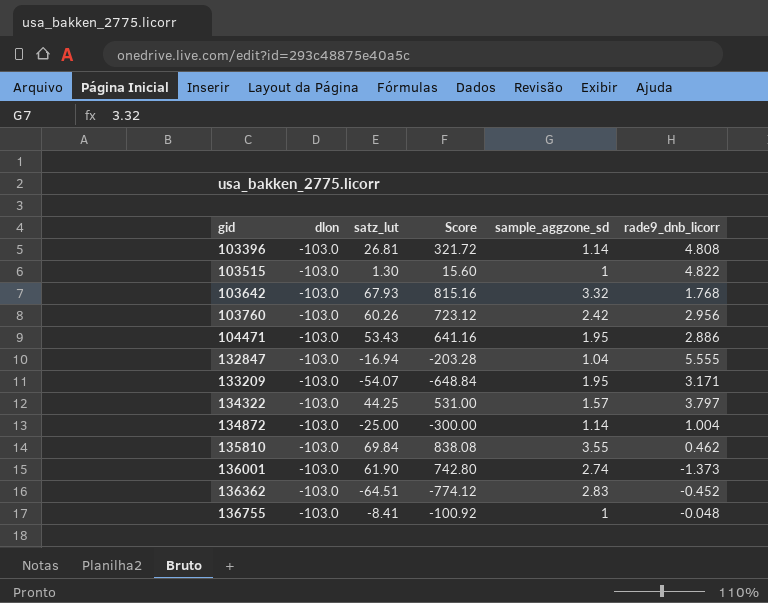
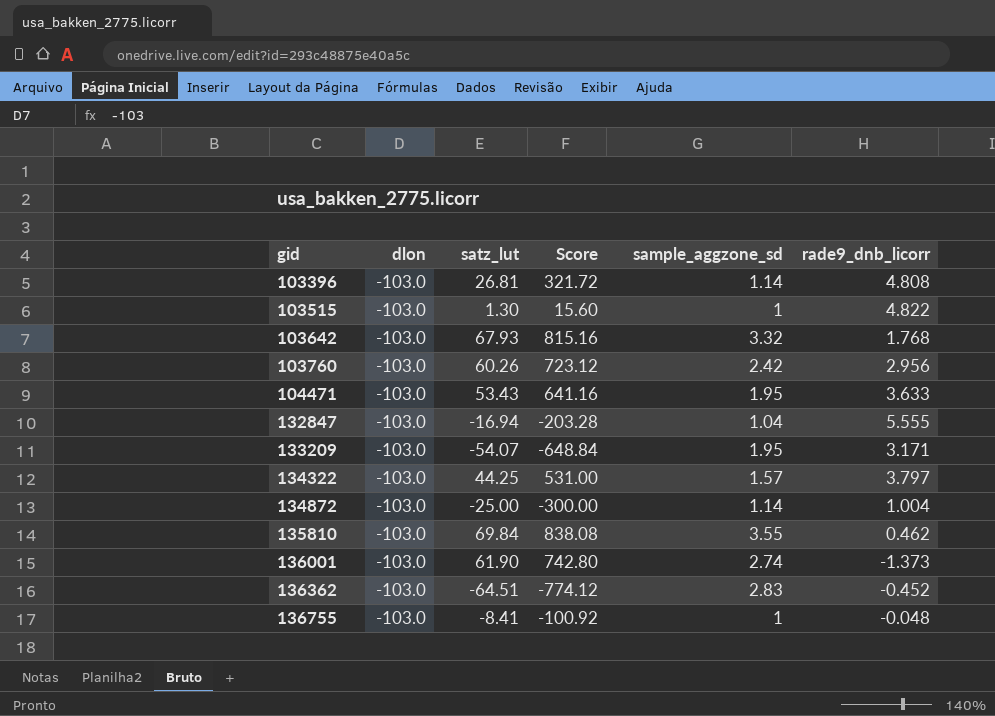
104471 | rade9_dnb_licorr: 2.886 -> 3.633

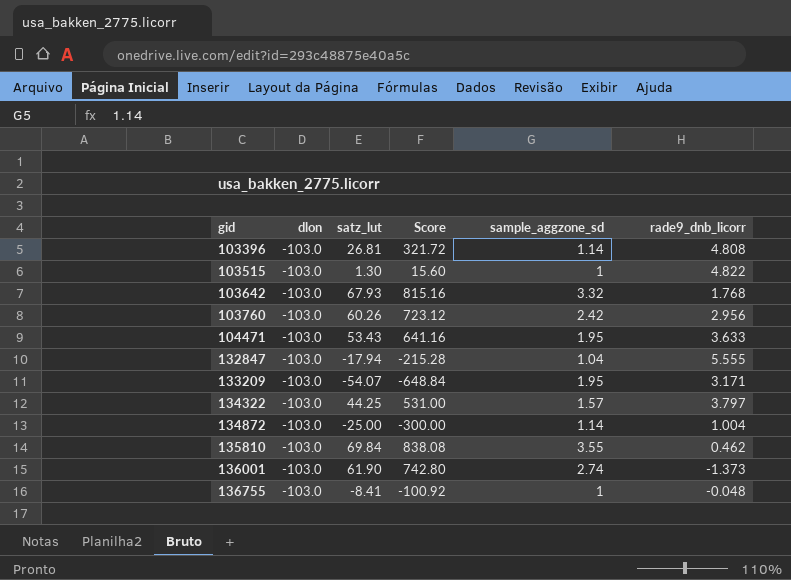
row 136362: -103.0 | -64.51 | -774.12 | 2.83 | -0.452 -> none
132847 | satz_lut: -16.94 -> -17.94
132847 | Score: -203.28 -> -215.28

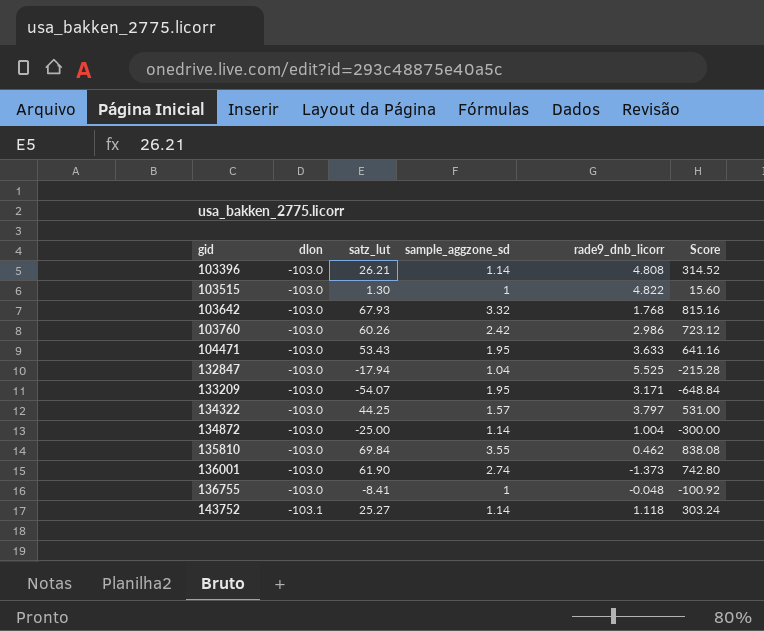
column Score | position: 4 -> 6
103396 | satz_lut: 26.81 -> 26.21
103396 | Score: 321.72 -> 314.52
103760 | rade9_dnb_licorr: 2.956 -> 2.986
132847 | rade9_dnb_licorr: 5.555 -> 5.525
row 143752: none -> -103.1 | 25.27 | 1.14 | 1.118 | 303.24

